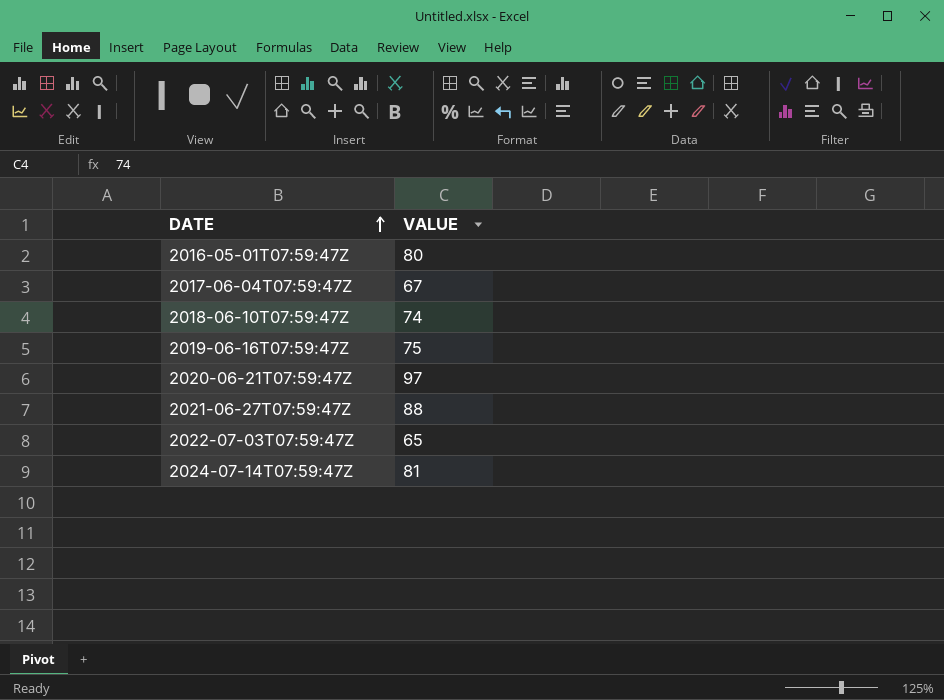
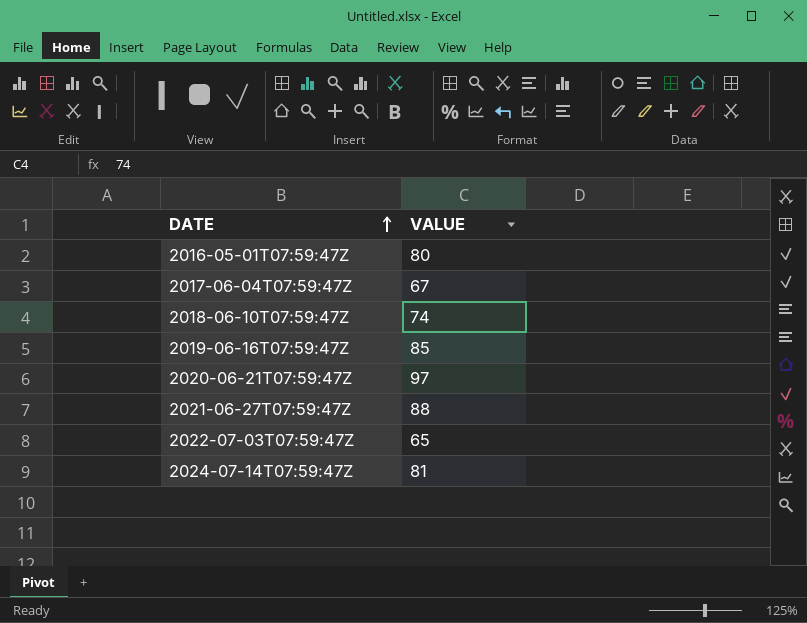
2019-06-16T07:59:47Z | VALUE: 75 -> 85

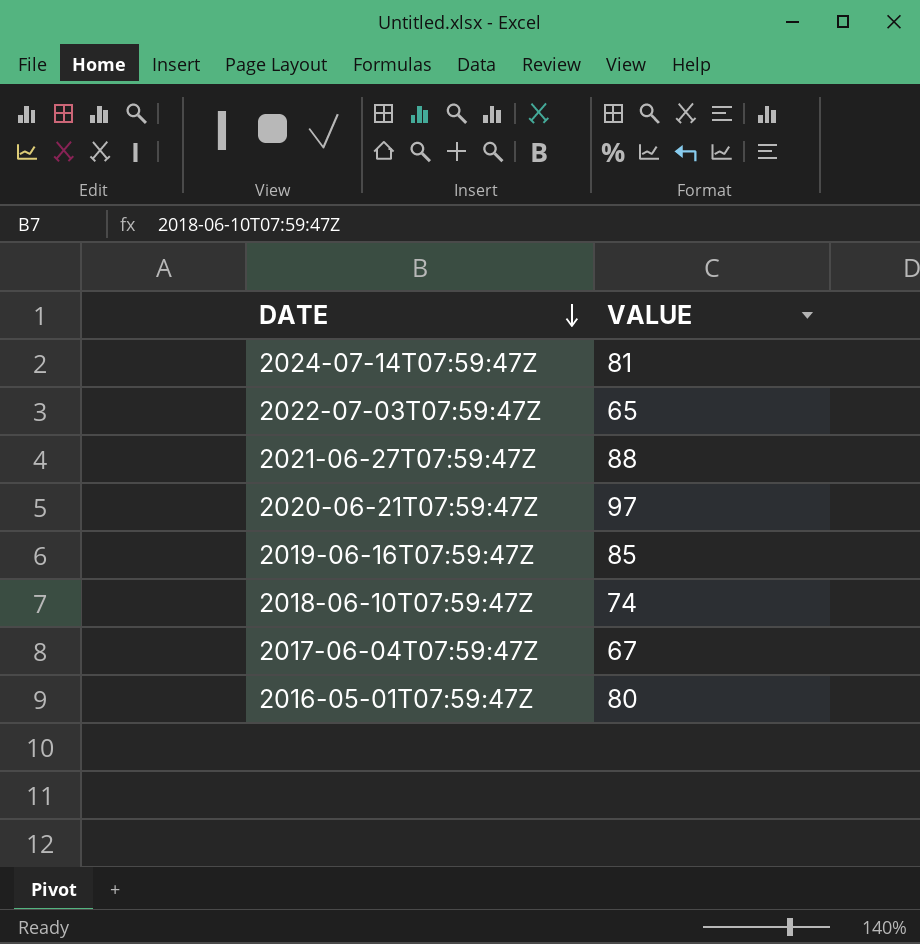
row order: DATE ascending -> DATE descending

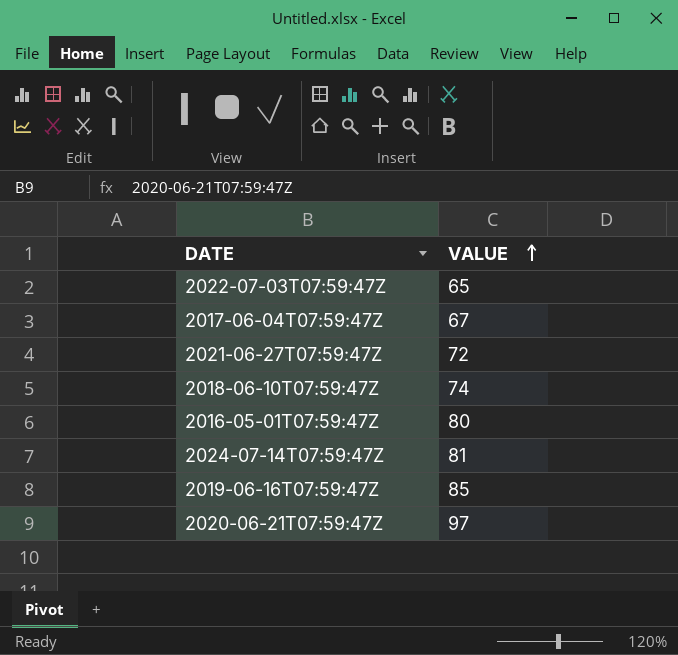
row order: DATE descending -> VALUE ascending
2021-06-27T07:59:47Z | VALUE: 88 -> 72

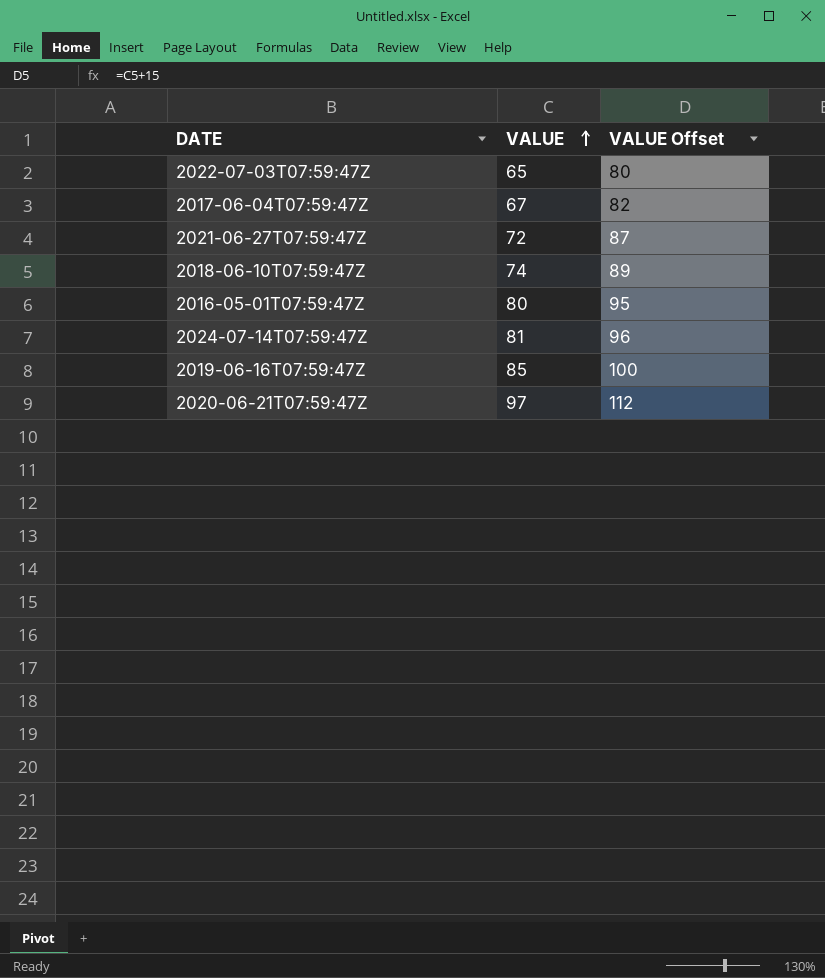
column VALUE Offset | formula: none -> [VALUE] + 15

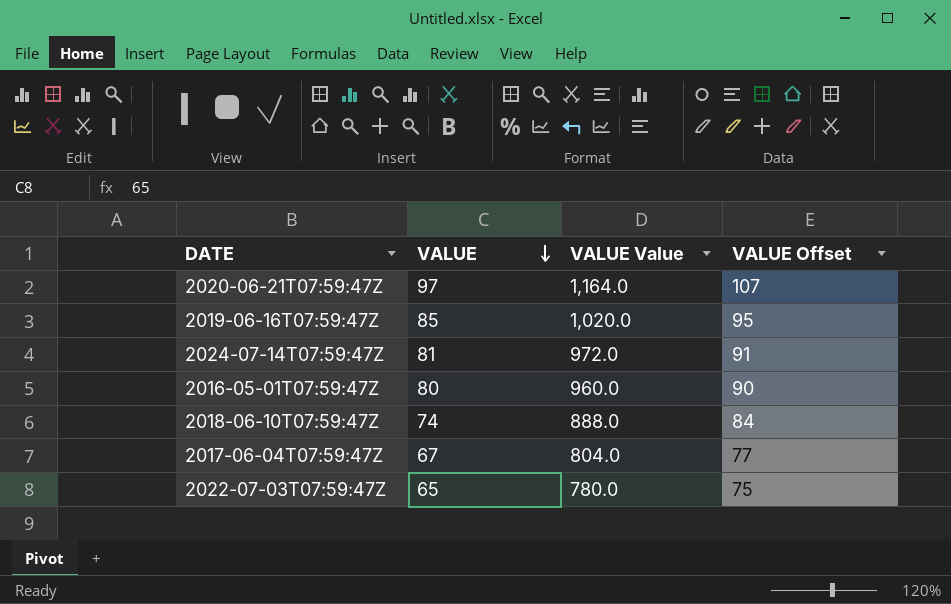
row order: VALUE ascending -> VALUE descending
column VALUE Value | formula: none -> [VALUE] * 12
column VALUE Offset | formula: [VALUE] + 15 -> [VALUE] + 10
row 2021-06-27T07:59:47Z: 72 | 87 -> none

